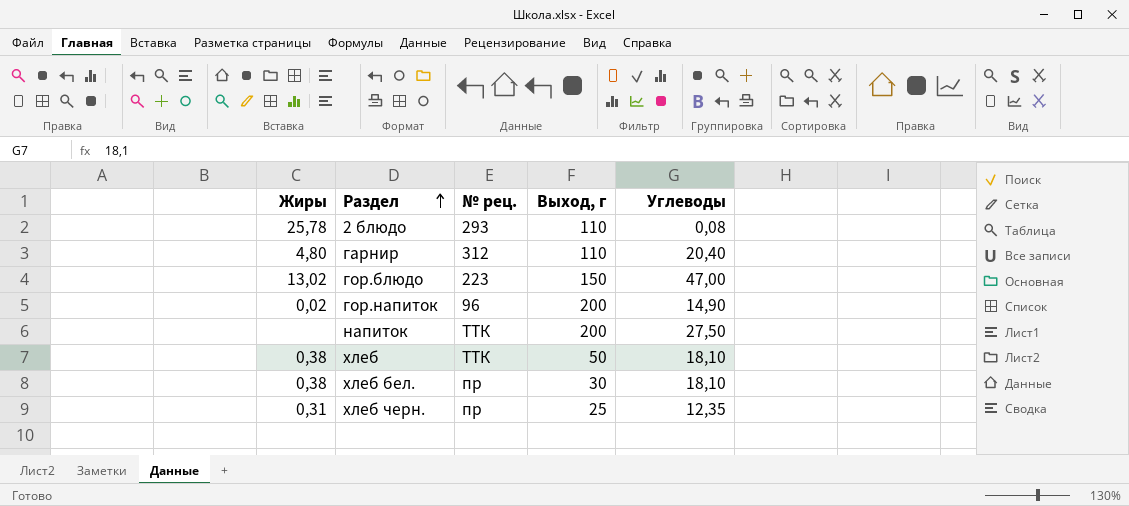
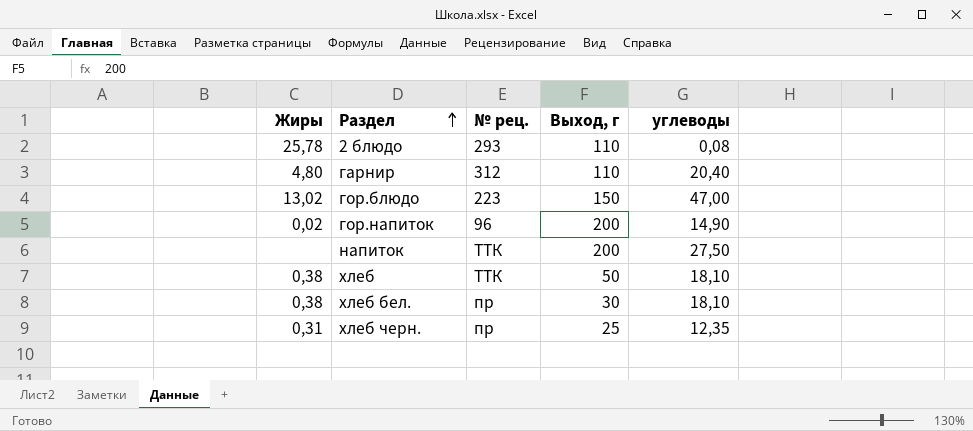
column name: Углеводы -> углеводы

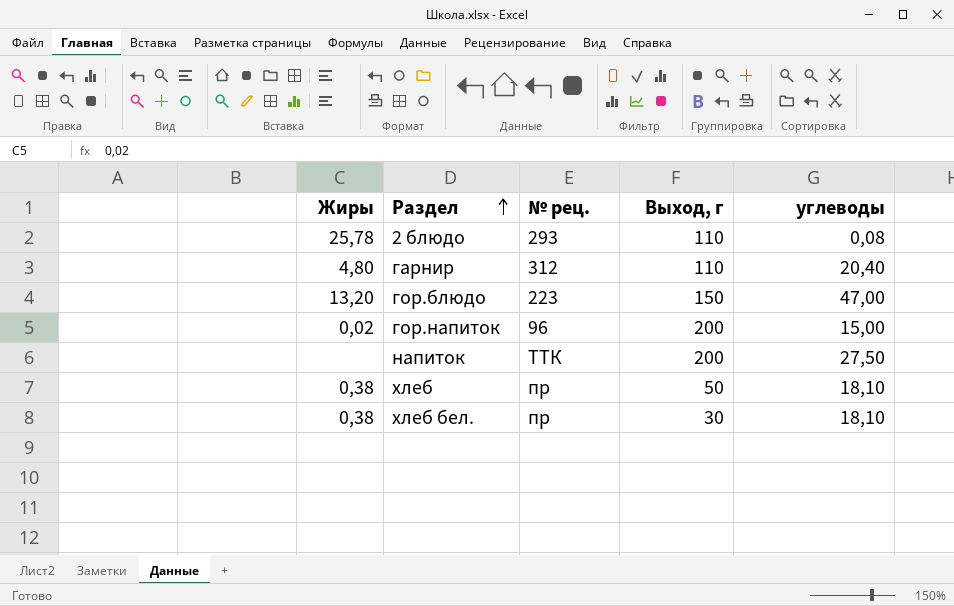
row хлеб черн.: 0,31 | пр | 25 | 12,35 -> none
гор.блюдо | Жиры: 13,02 -> 13,20
гор.напиток | углеводы: 14,90 -> 15,00
хлеб | № рец.: ТТК -> пр

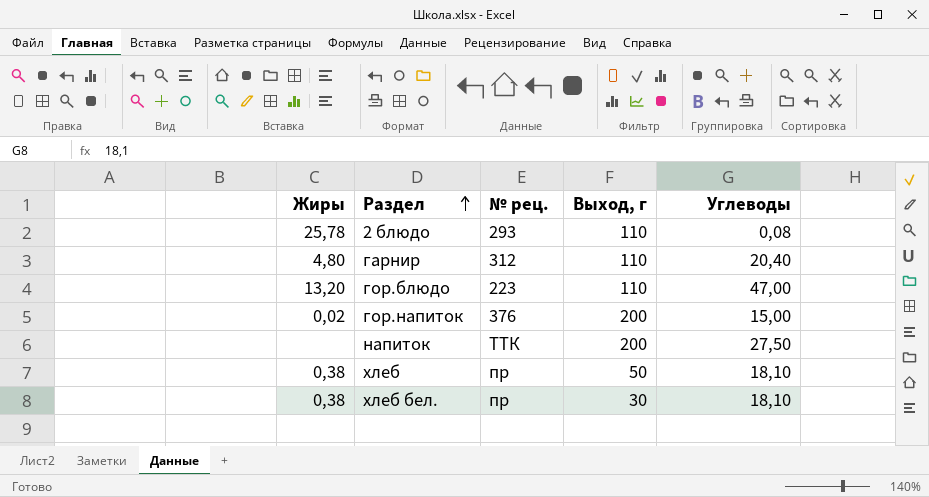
column name: углеводы -> Углеводы
гор.блюдо | Выход, г: 150 -> 110
гор.напиток | № рец.: 96 -> 376

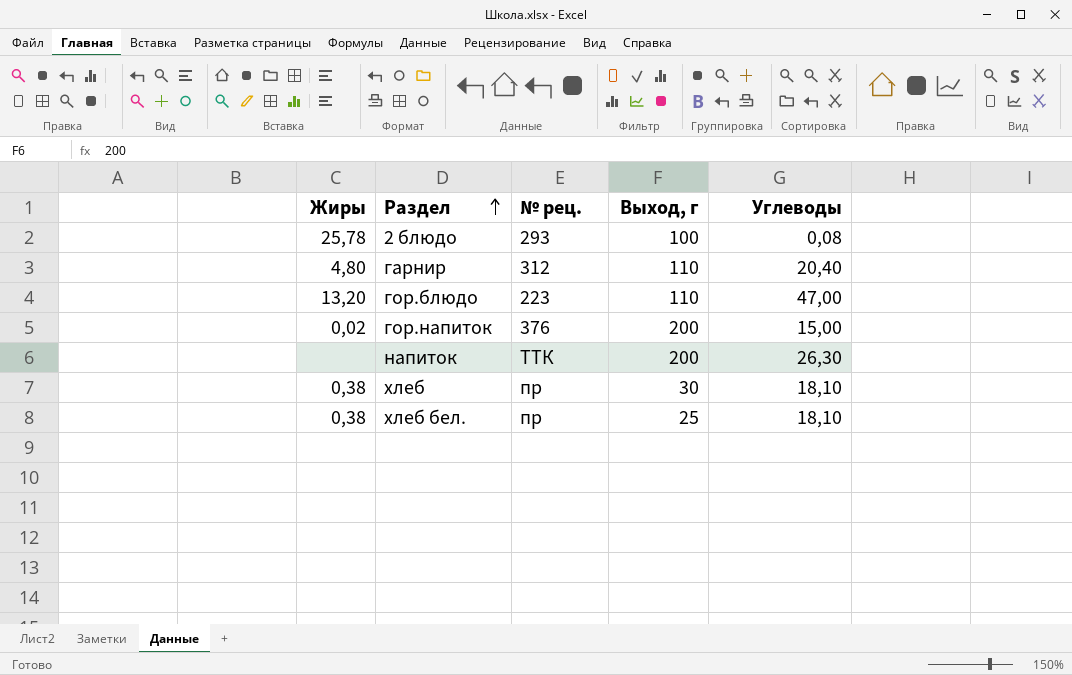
2 блюдо | Выход, г: 110 -> 100
напиток | Углеводы: 27,50 -> 26,30
хлеб | Выход, г: 50 -> 30
хлеб бел. | Выход, г: 30 -> 25

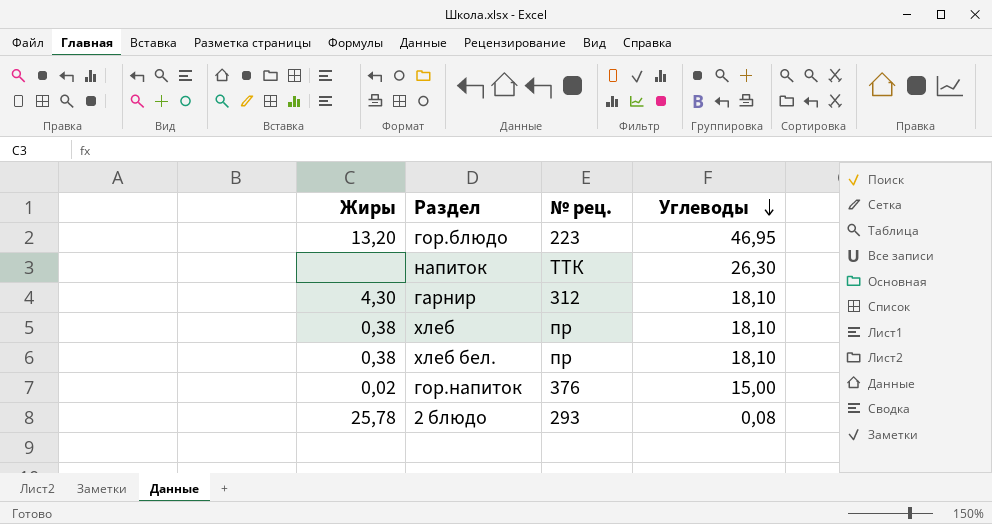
row order: Раздел ascending -> Углеводы descending
column Выход, г | position: 4 -> none
гор.блюдо | Углеводы: 47,00 -> 46,95
гарнир | Жиры: 4,80 -> 4,30
гарнир | Углеводы: 20,40 -> 18,10

